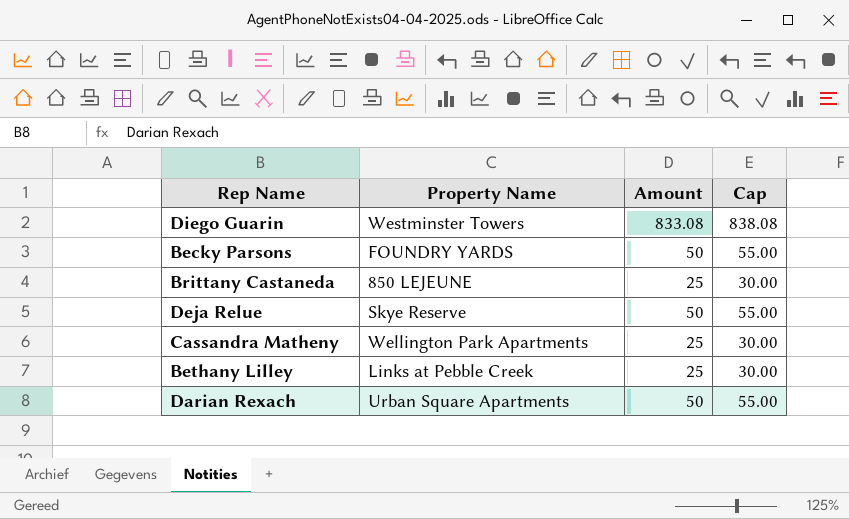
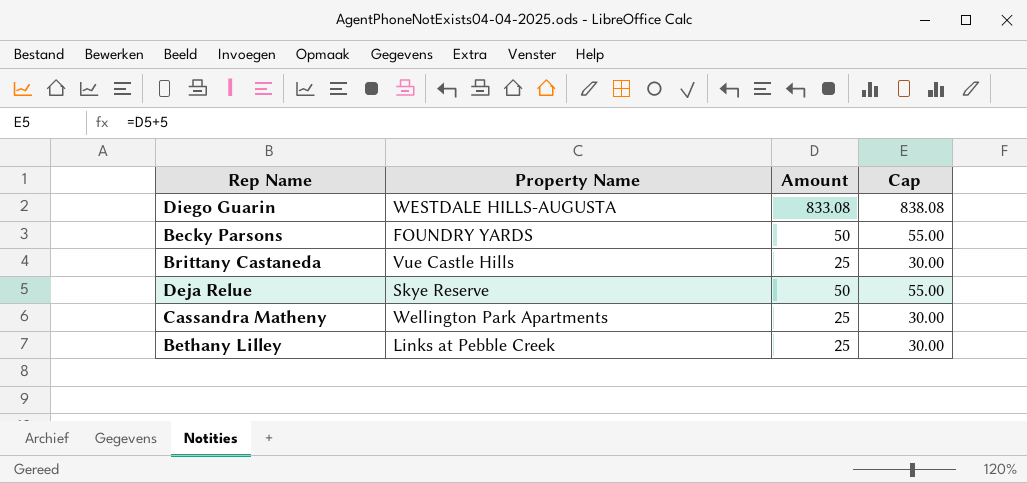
row Darian Rexach: Urban Square Apartments | 50 | 55.00 -> none
Diego Guarin | Property Name: Westminster Towers -> WESTDALE HILLS-AUGUSTA
Brittany Castaneda | Property Name: 850 LEJEUNE -> Vue Castle Hills

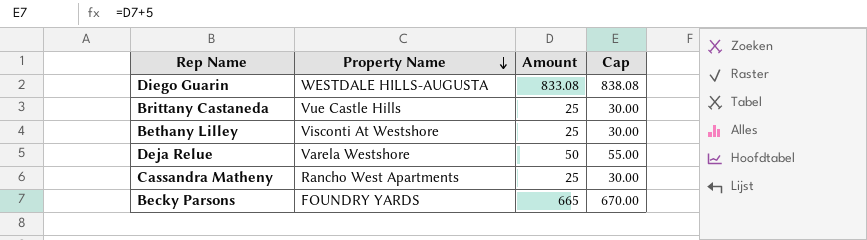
row order: none -> Property Name descending
Bethany Lilley | Property Name: Links at Pebble Creek -> Visconti At Westshore
Deja Relue | Property Name: Skye Reserve -> Varela Westshore
Cassandra Matheny | Property Name: Wellington Park Apartments -> Rancho West Apartments
Becky Parsons | Amount: 50 -> 665
Becky Parsons | Cap: 55.00 -> 670.00

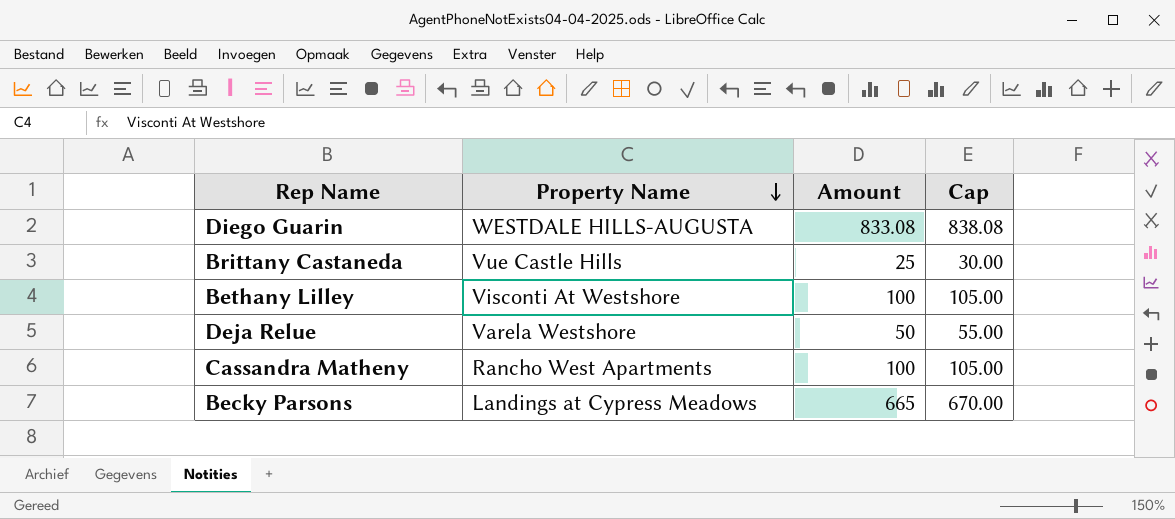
Bethany Lilley | Amount: 25 -> 100
Bethany Lilley | Cap: 30.00 -> 105.00
Cassandra Matheny | Amount: 25 -> 100
Cassandra Matheny | Cap: 30.00 -> 105.00
Becky Parsons | Property Name: FOUNDRY YARDS -> Landings at Cypress Meadows

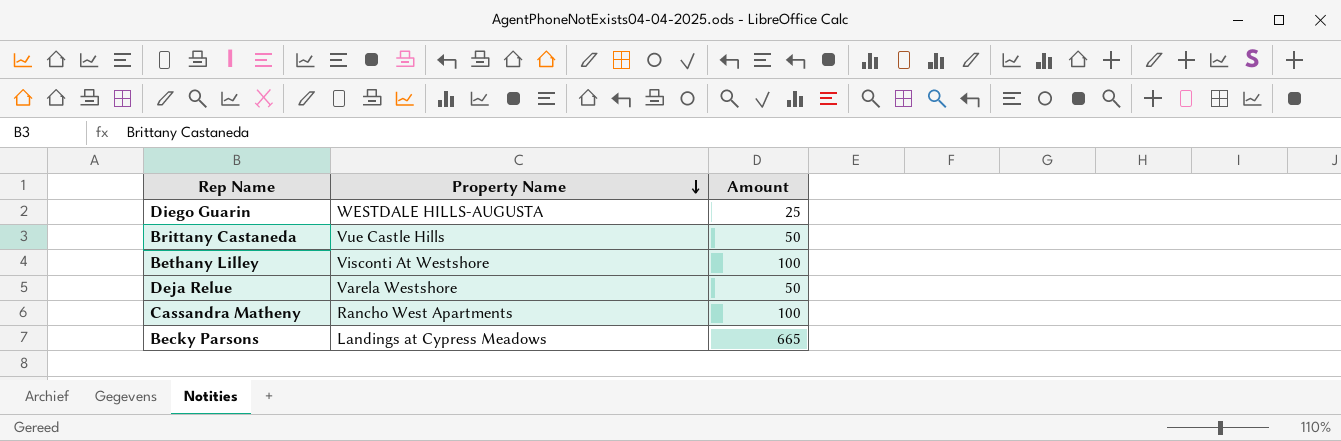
column Cap | formula: [Amount] + 5 -> none
Diego Guarin | Amount: 833.08 -> 25
Brittany Castaneda | Amount: 25 -> 50

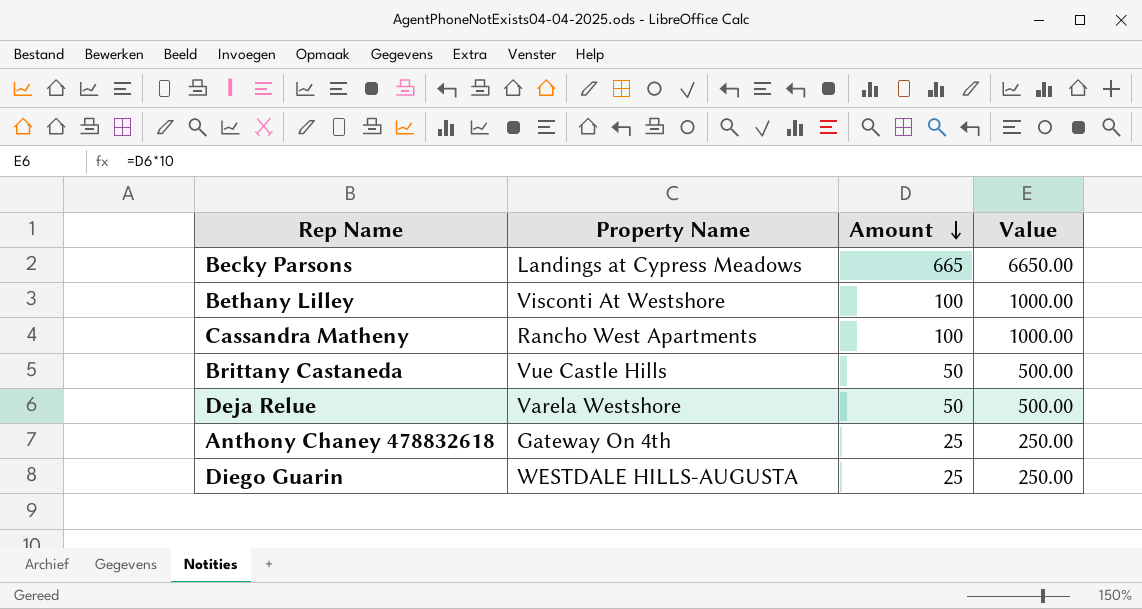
row order: Property Name descending -> Amount descending
column Value | formula: none -> [Amount] * 10
row Anthony Chaney 478832618: none -> Gateway On 4th | 25 | 250.00

